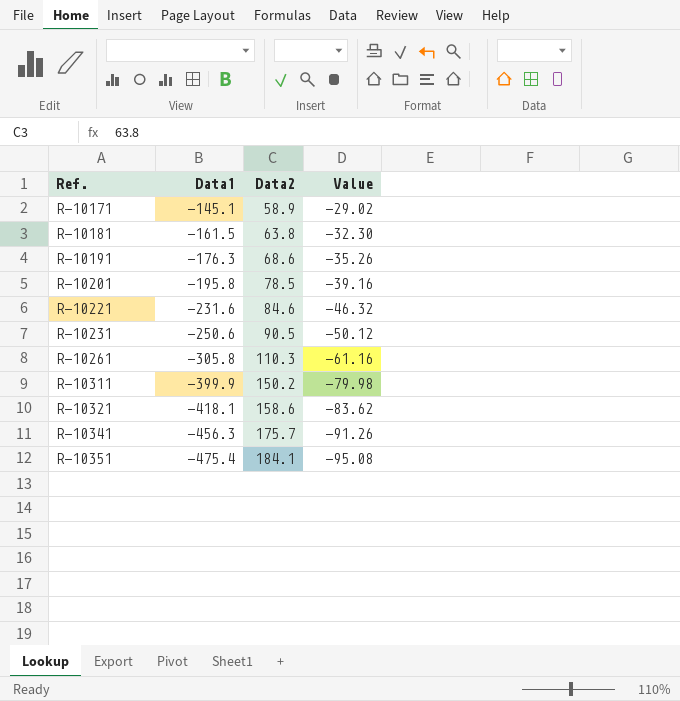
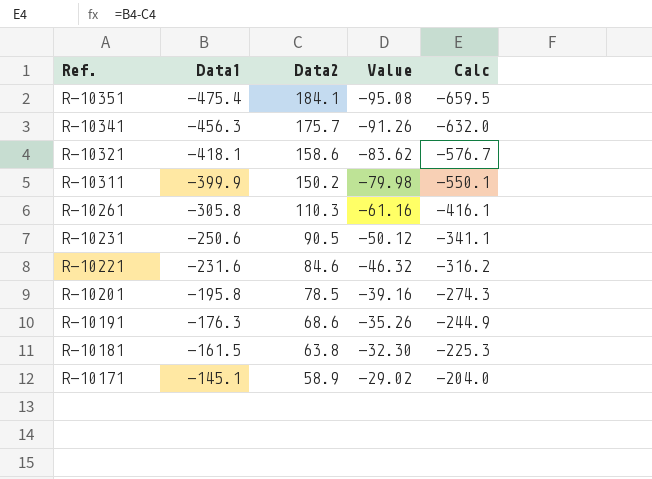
row order: Ref. ascending -> Ref. descending
column Calc | formula: none -> [Data1] - [Data2]

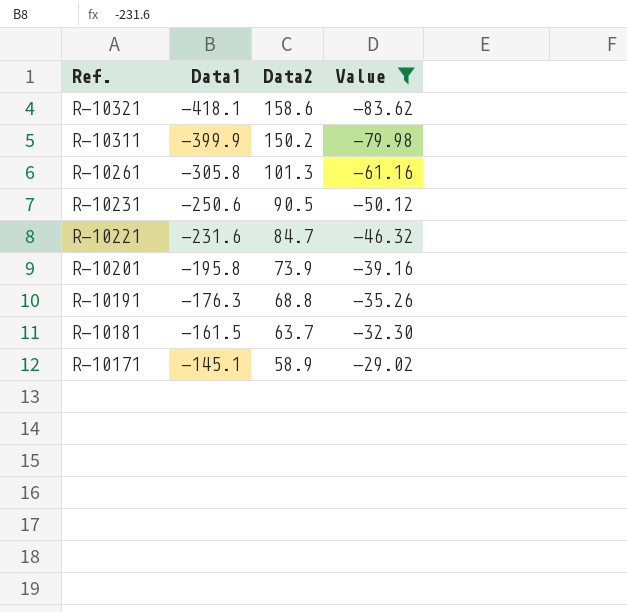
filter: none -> Value >= -83.62
column Calc | formula: [Data1] - [Data2] -> none
R-10261 | Data2: 110.3 -> 101.3
R-10221 | Data2: 84.6 -> 84.7
R-10201 | Data2: 78.5 -> 73.9
R-10191 | Data2: 68.6 -> 68.8
R-10181 | Data2: 63.8 -> 63.7

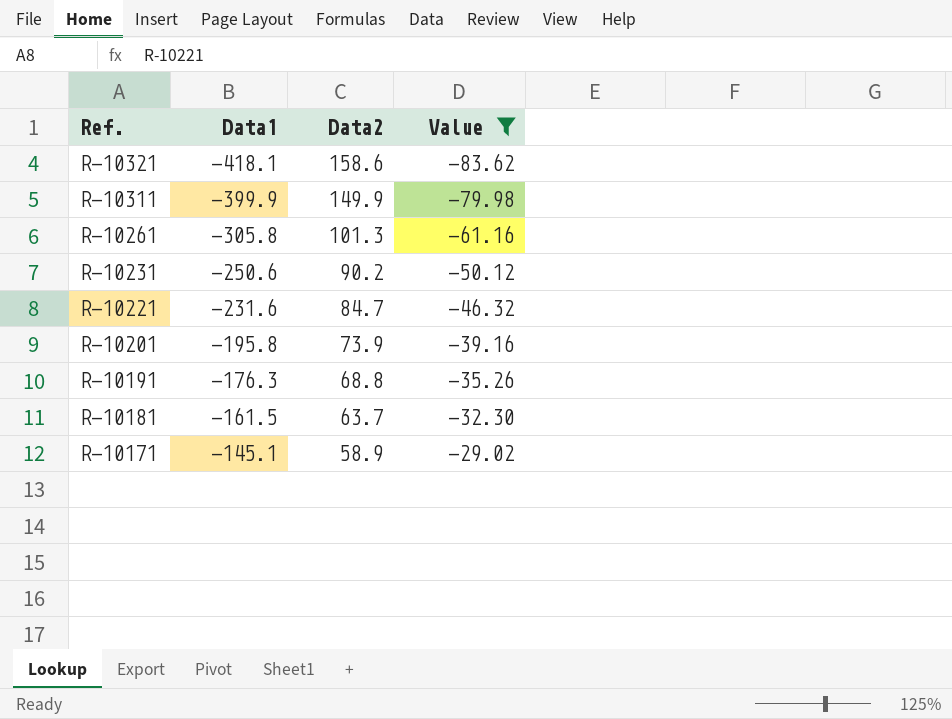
R-10311 | Data2: 150.2 -> 149.9
R-10231 | Data2: 90.5 -> 90.2

